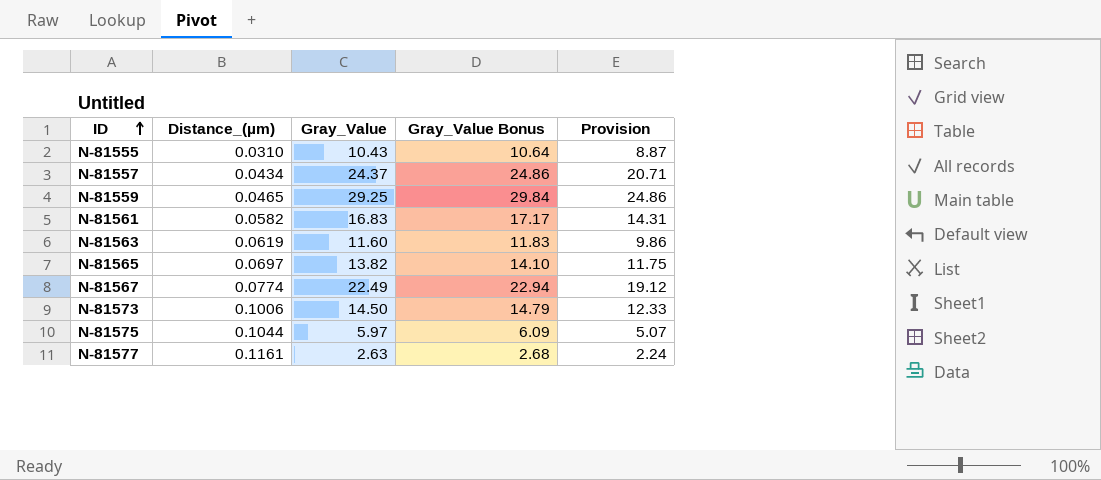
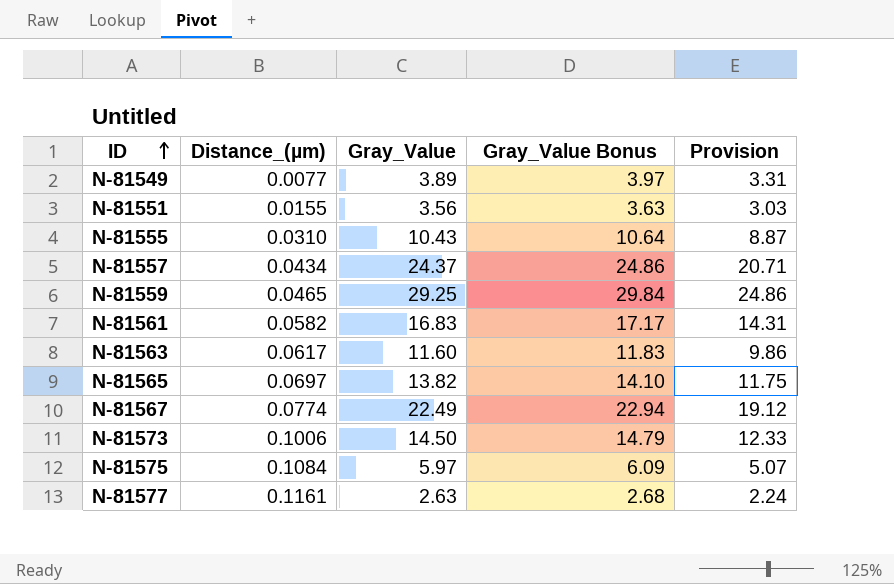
row N-81549: none -> 0.0077 | 3.89 | 3.97 | 3.31
row N-81551: none -> 0.0155 | 3.56 | 3.63 | 3.03
N-81563 | Distance_(µm): 0.0619 -> 0.0617
N-81575 | Distance_(µm): 0.1044 -> 0.1084

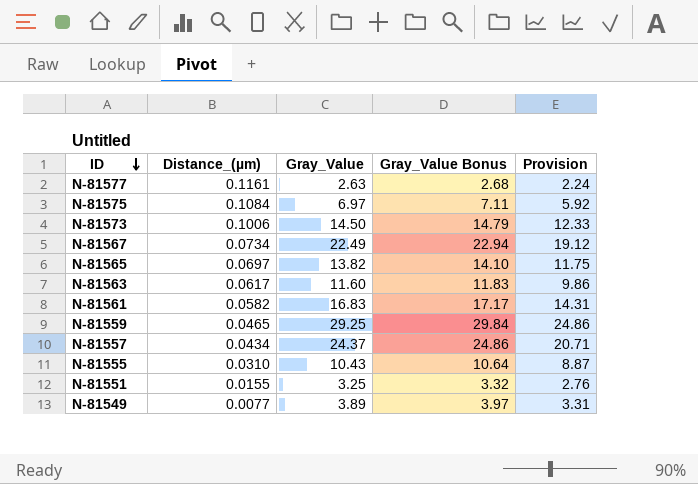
row order: ID ascending -> ID descending
N-81575 | Gray_Value: 5.97 -> 6.97
N-81575 | Gray_Value Bonus: 6.09 -> 7.11
N-81575 | Provision: 5.07 -> 5.92
N-81567 | Distance_(µm): 0.0774 -> 0.0734
N-81551 | Gray_Value: 3.56 -> 3.25
N-81551 | Gray_Value Bonus: 3.63 -> 3.32
N-81551 | Provision: 3.03 -> 2.76

